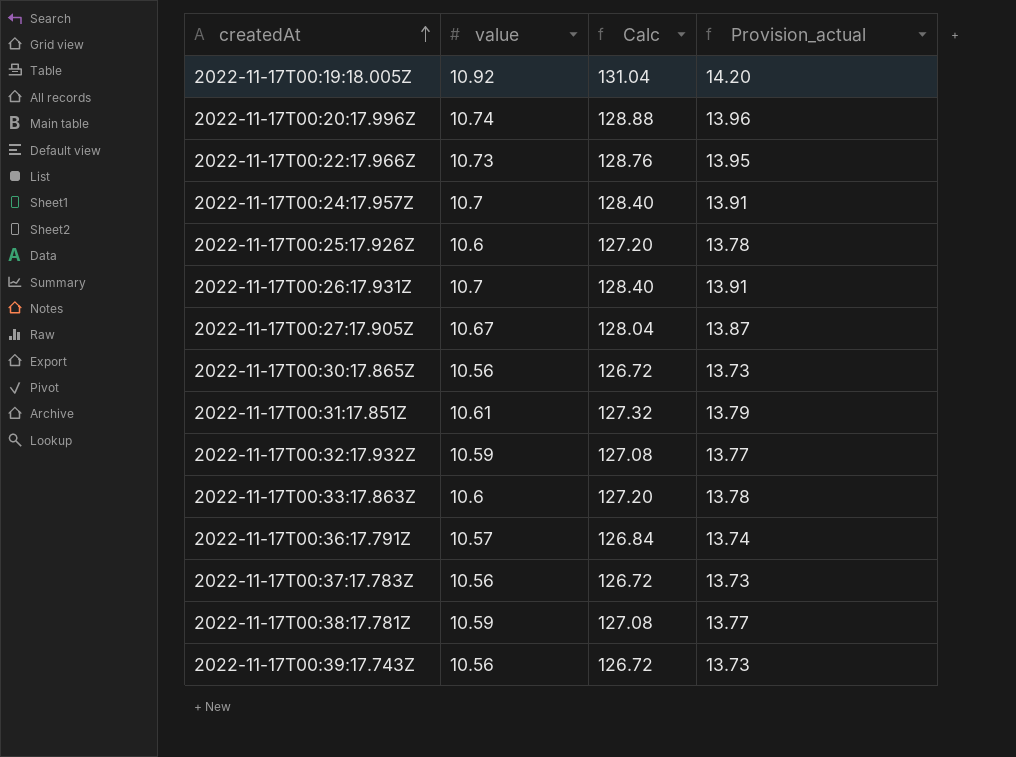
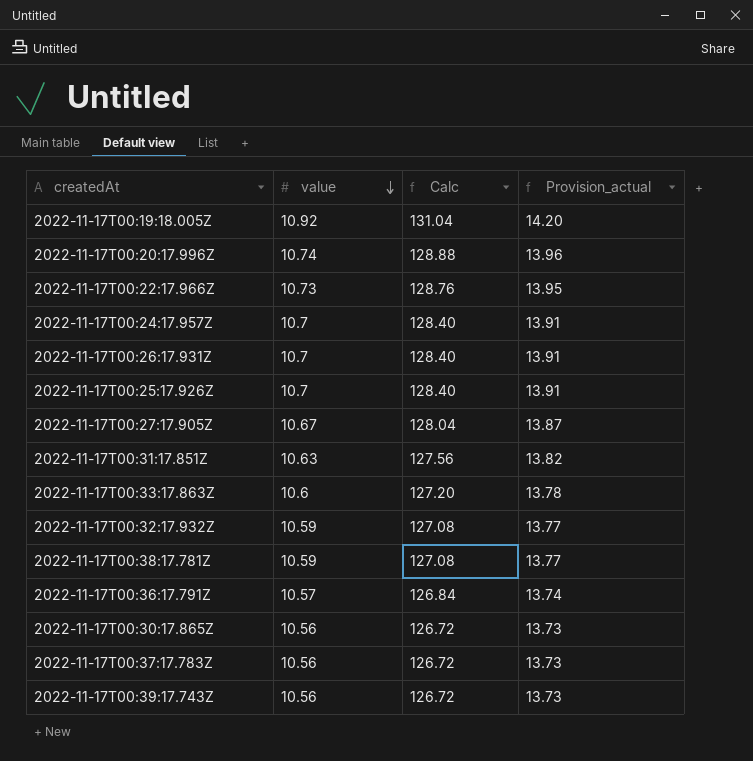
row order: createdAt ascending -> value descending
2022-11-17T00:25:17.926Z | value: 10.6 -> 10.7
2022-11-17T00:25:17.926Z | Calc: 127.20 -> 128.40
2022-11-17T00:25:17.926Z | Provision_actual: 13.78 -> 13.91
2022-11-17T00:31:17.851Z | value: 10.61 -> 10.63
2022-11-17T00:31:17.851Z | Calc: 127.32 -> 127.56
2022-11-17T00:31:17.851Z | Provision_actual: 13.79 -> 13.82

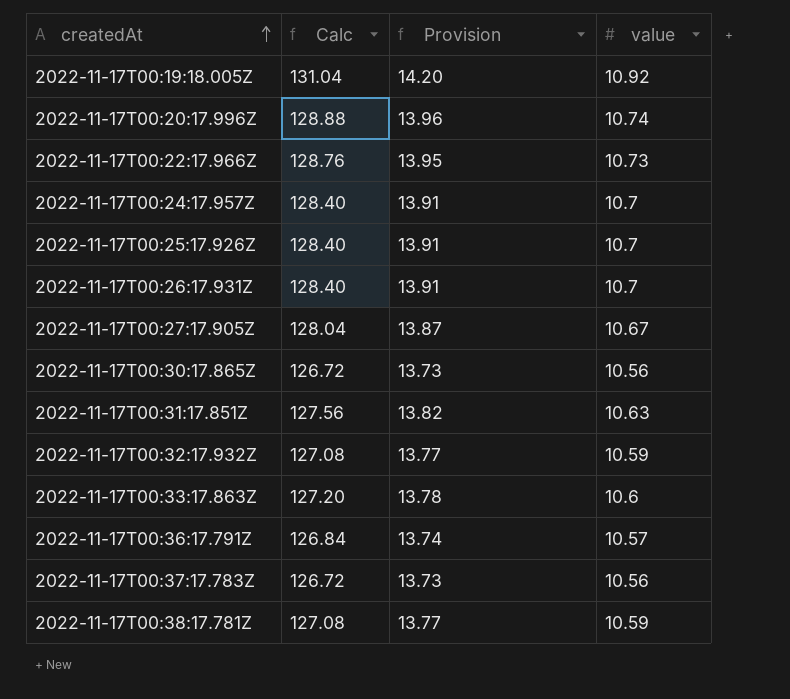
row order: value descending -> createdAt ascending
column name: Provision_actual -> Provision
column value | position: 2 -> 4
row 2022-11-17T00:39:17.743Z: 10.56 | 126.72 | 13.73 -> none

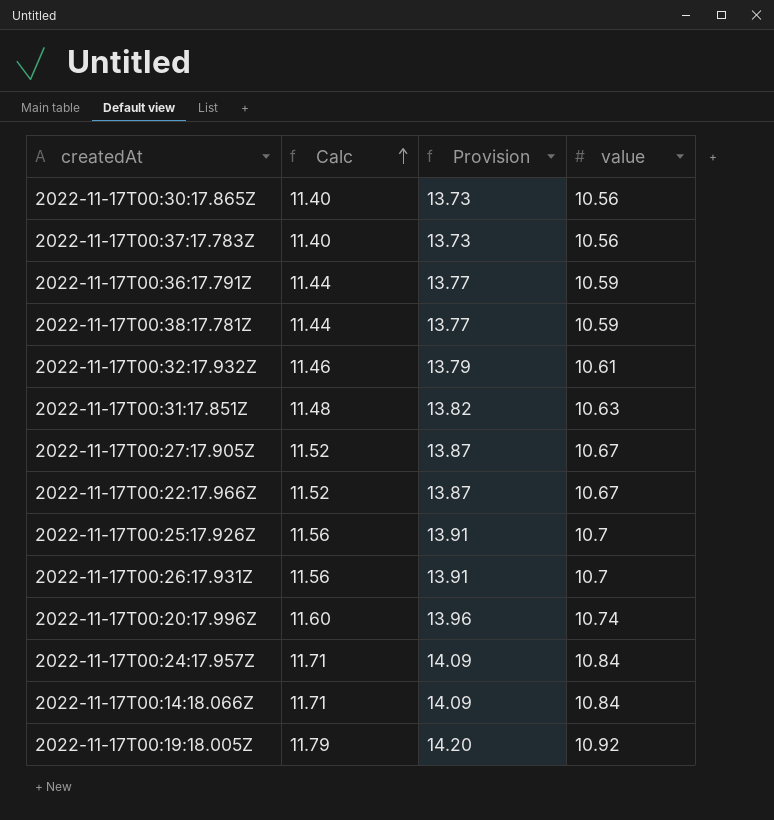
row order: createdAt ascending -> Calc ascending
column Calc | formula: [value] * 12 -> [value] * 1.08
row 2022-11-17T00:33:17.863Z: 127.20 | 13.78 | 10.6 -> none
2022-11-17T00:36:17.791Z | Provision: 13.74 -> 13.77
2022-11-17T00:36:17.791Z | value: 10.57 -> 10.59
2022-11-17T00:32:17.932Z | Provision: 13.77 -> 13.79
2022-11-17T00:32:17.932Z | value: 10.59 -> 10.61
2022-11-17T00:22:17.966Z | Provision: 13.95 -> 13.87
2022-11-17T00:22:17.966Z | value: 10.73 -> 10.67
2022-11-17T00:24:17.957Z | Provision: 13.91 -> 14.09
2022-11-17T00:24:17.957Z | value: 10.7 -> 10.84
row 2022-11-17T00:14:18.066Z: none -> 11.71 | 14.09 | 10.84

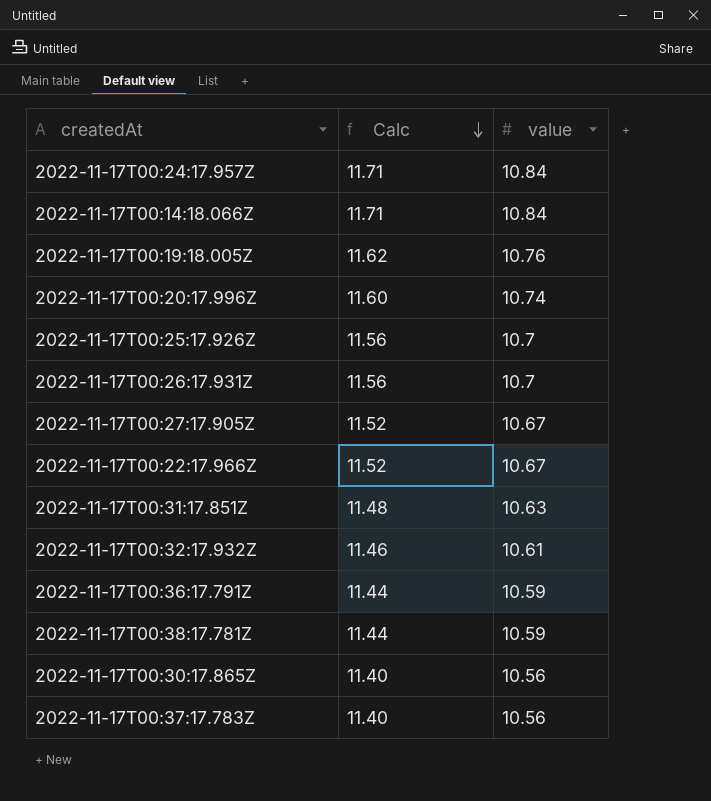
row order: Calc ascending -> Calc descending
column Provision | formula: [value] * 1.3 -> none
2022-11-17T00:19:18.005Z | Calc: 11.79 -> 11.62
2022-11-17T00:19:18.005Z | value: 10.92 -> 10.76

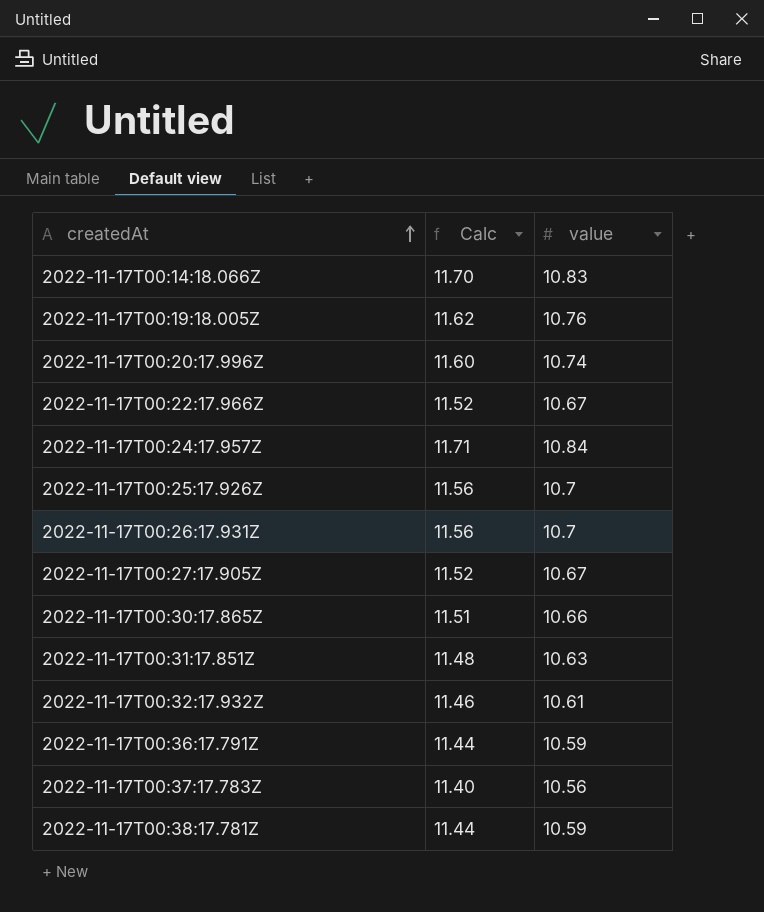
row order: Calc descending -> createdAt ascending
2022-11-17T00:14:18.066Z | Calc: 11.71 -> 11.70
2022-11-17T00:14:18.066Z | value: 10.84 -> 10.83
2022-11-17T00:30:17.865Z | Calc: 11.40 -> 11.51
2022-11-17T00:30:17.865Z | value: 10.56 -> 10.66

